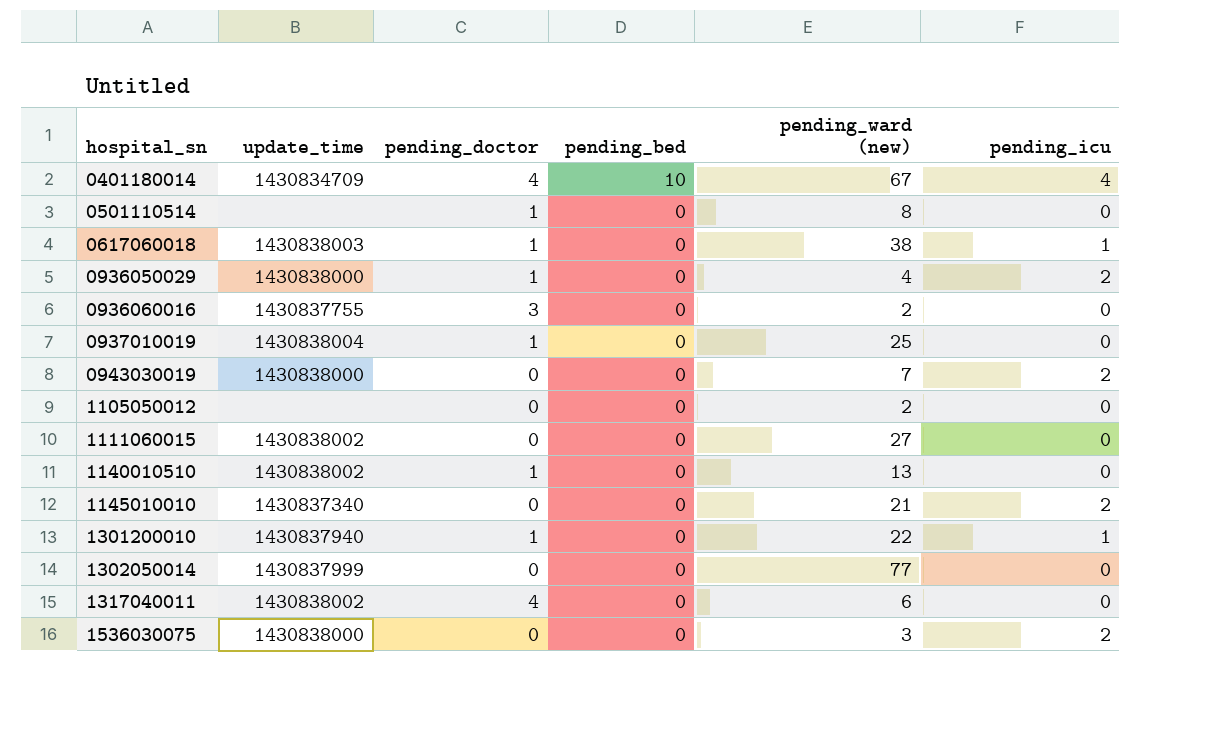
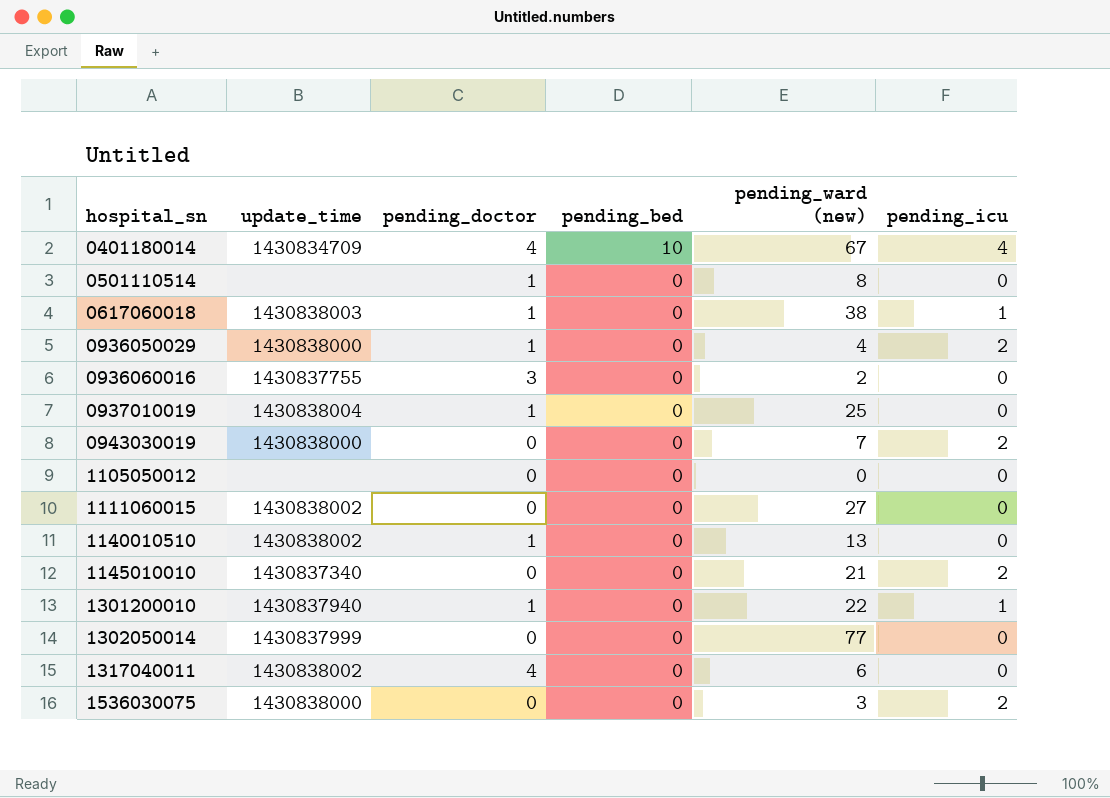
1105050012 | pending_ward (new): 2 -> 0

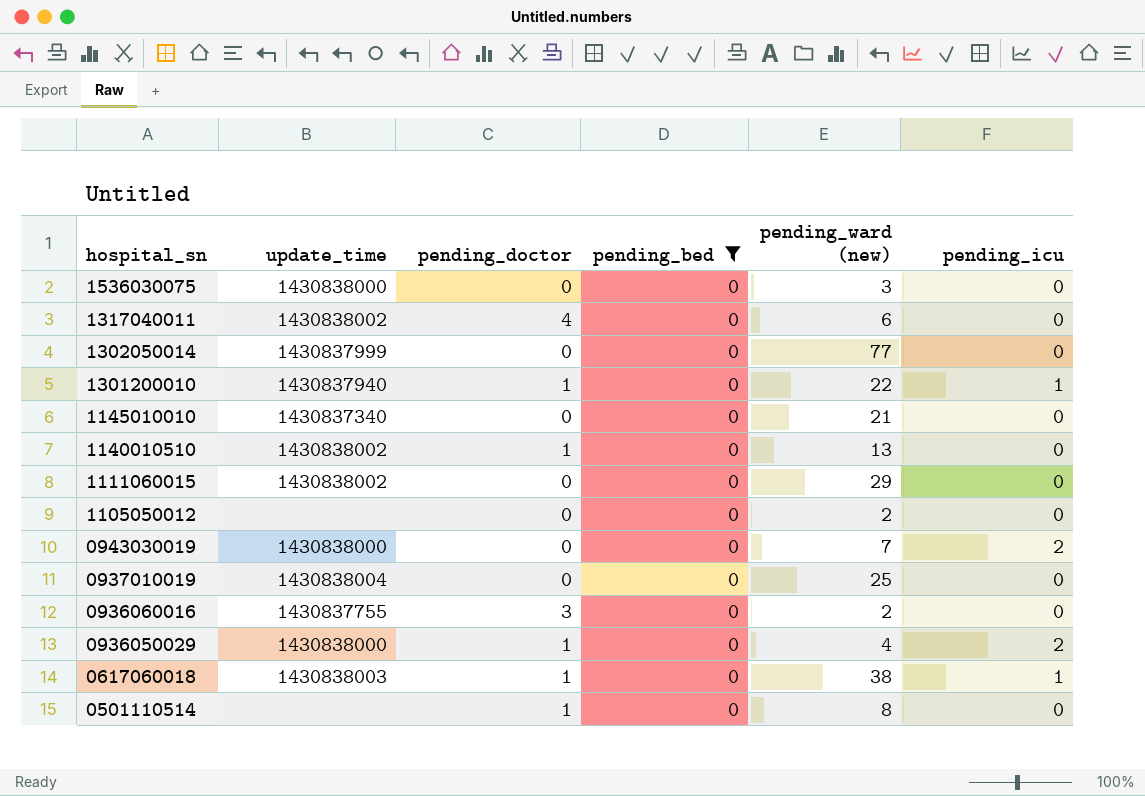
filter: none -> pending_bed = 0
row order: hospital_sn ascending -> hospital_sn descending
1536030075 | pending_icu: 2 -> 0
1145010010 | pending_icu: 2 -> 0
1111060015 | pending_ward (new): 27 -> 29
1105050012 | pending_ward (new): 0 -> 2
0937010019 | pending_doctor: 1 -> 0

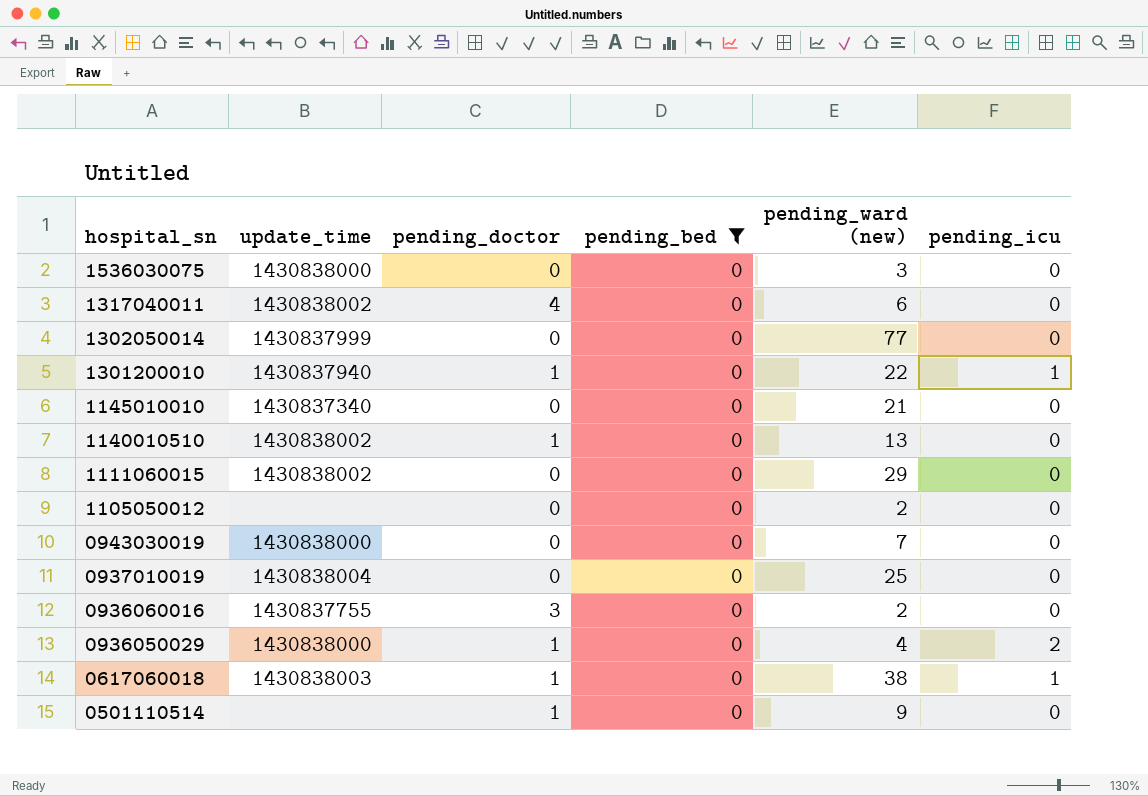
0943030019 | pending_icu: 2 -> 0
0501110514 | pending_ward (new): 8 -> 9

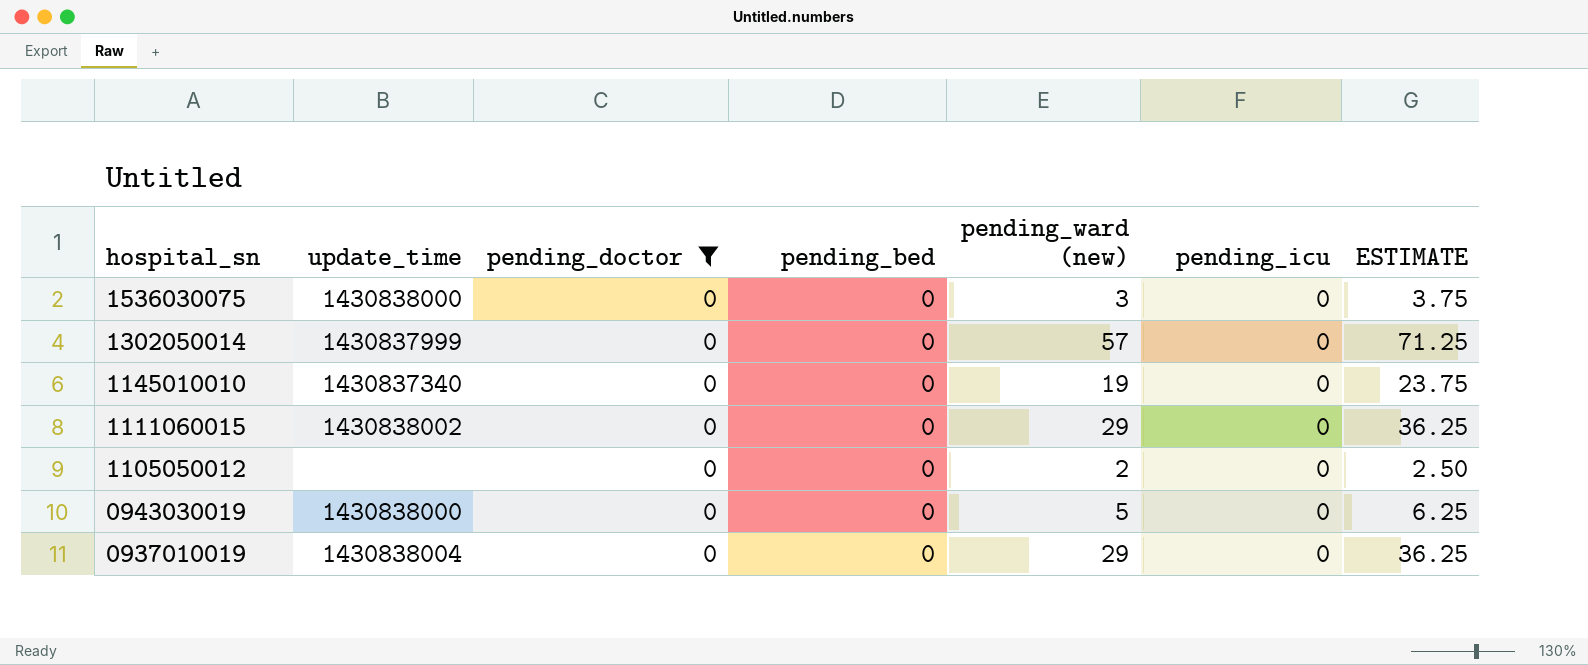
filter: pending_bed = 0 -> pending_doctor = 0
column ESTIMATE | formula: none -> [pending_ward (new)] * 1.25
1302050014 | pending_ward (new): 77 -> 57
1145010010 | pending_ward (new): 21 -> 19
0943030019 | pending_ward (new): 7 -> 5
0937010019 | pending_ward (new): 25 -> 29

